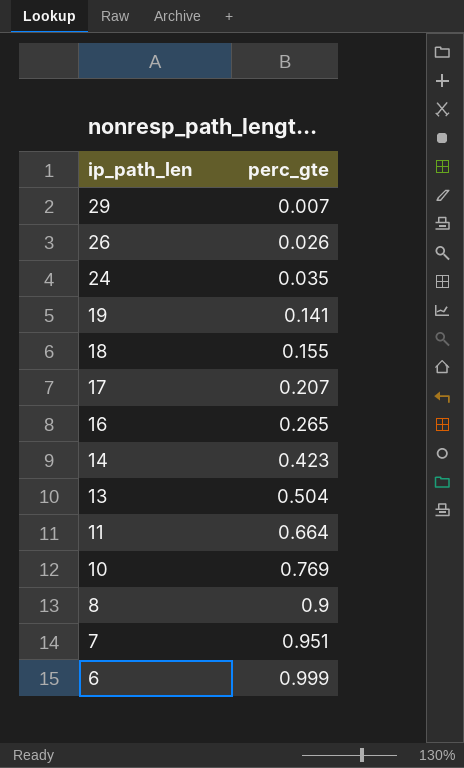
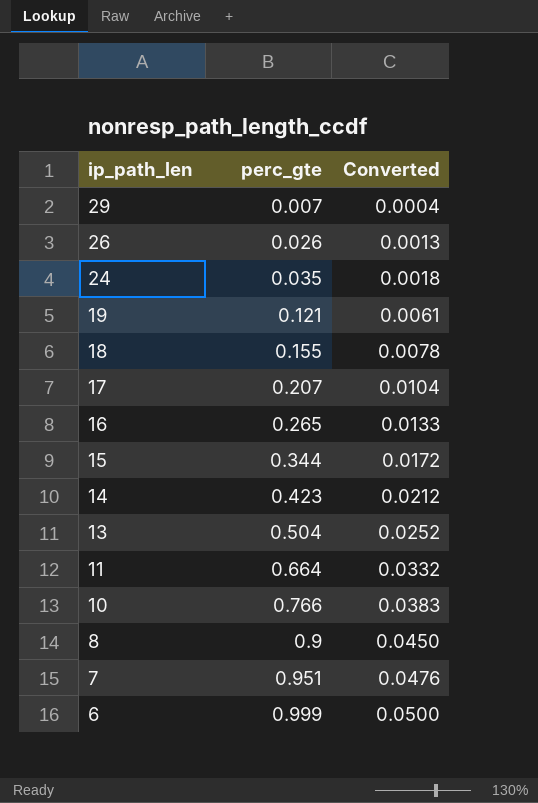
column Converted | formula: none -> [perc_gte] * 0.05
19 | perc_gte: 0.141 -> 0.121
row 15: none -> 0.344 | 0.0172
10 | perc_gte: 0.769 -> 0.766

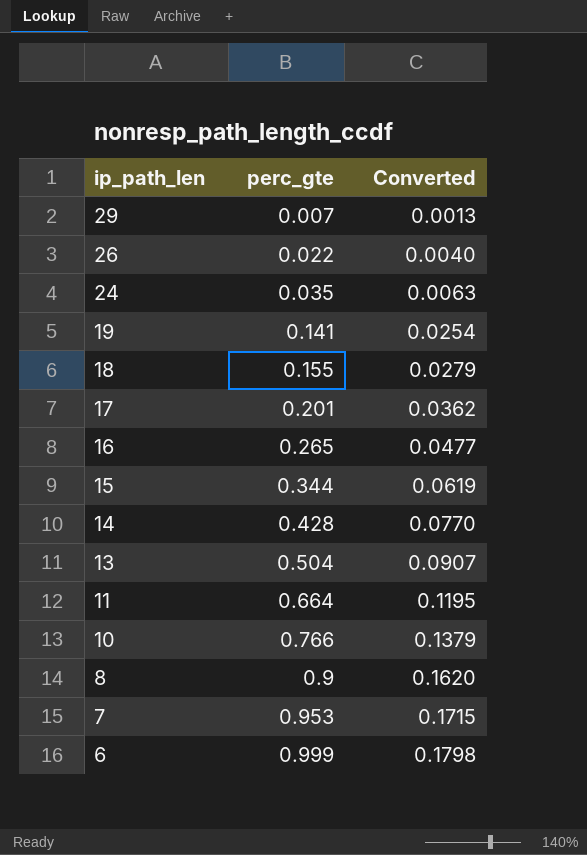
column Converted | formula: [perc_gte] * 0.05 -> [perc_gte] * 0.18
26 | perc_gte: 0.026 -> 0.022
19 | perc_gte: 0.121 -> 0.141
17 | perc_gte: 0.207 -> 0.201
14 | perc_gte: 0.423 -> 0.428
7 | perc_gte: 0.951 -> 0.953

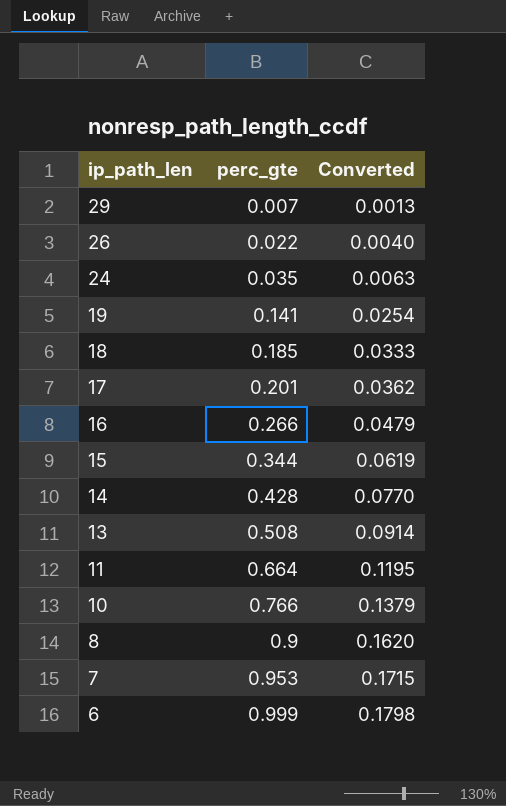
18 | perc_gte: 0.155 -> 0.185
18 | Converted: 0.0279 -> 0.0333
16 | perc_gte: 0.265 -> 0.266
16 | Converted: 0.0477 -> 0.0479
13 | perc_gte: 0.504 -> 0.508
13 | Converted: 0.0907 -> 0.0914

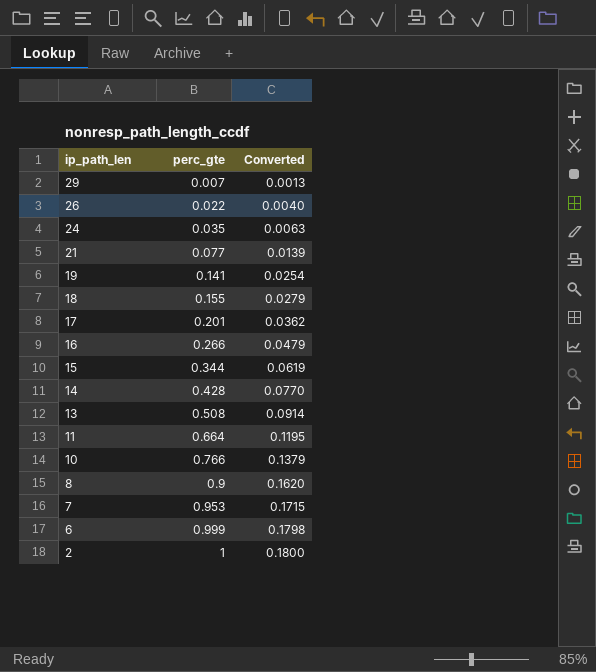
row 21: none -> 0.077 | 0.0139
18 | perc_gte: 0.185 -> 0.155
18 | Converted: 0.0333 -> 0.0279
row 2: none -> 1 | 0.1800

